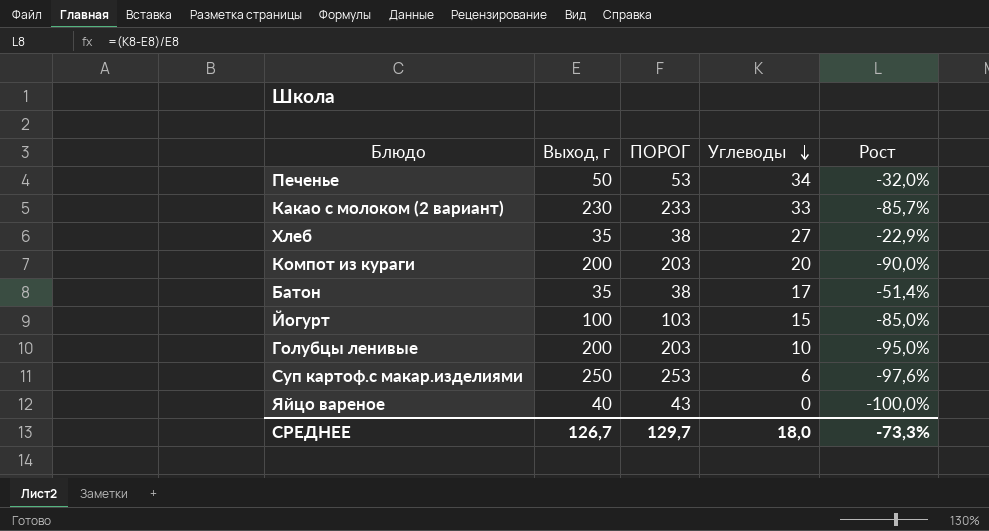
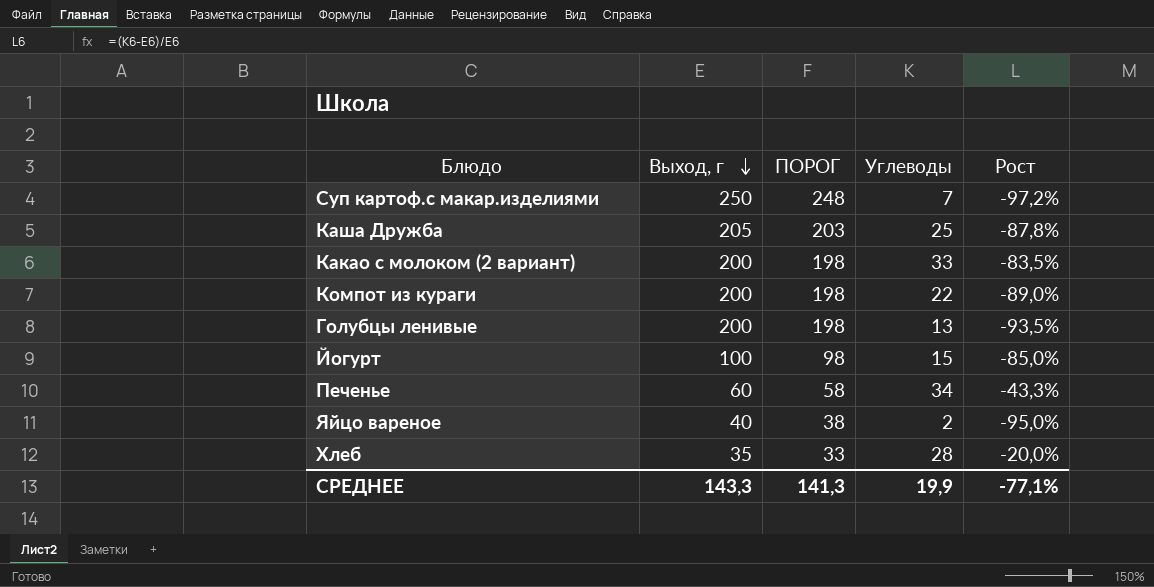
row order: Углеводы descending -> Выход, г descending
column ПОРОГ | formula: [Выход, г] + 3 -> [Выход, г] - 2
row Батон: 35 | 38 | 17 | -51,4% -> none
Суп картоф.с макар.изделиями | Углеводы: 6 -> 7
Суп картоф.с макар.изделиями | Рост: -97,6% -> -97,2%
row Каша Дружба: none -> 205 | 203 | 25 | -87,8%
Какао с молоком (2 вариант) | Выход, г: 230 -> 200
Какао с молоком (2 вариант) | Рост: -85,7% -> -83,5%
Компот из кураги | Углеводы: 20 -> 22
Компот из кураги | Рост: -90,0% -> -89,0%
Голубцы ленивые | Углеводы: 10 -> 13
Голубцы ленивые | Рост: -95,0% -> -93,5%
Печенье | Выход, г: 50 -> 60
Печенье | Рост: -32,0% -> -43,3%
Яйцо вареное | Углеводы: 0 -> 2
Яйцо вареное | Рост: -100,0% -> -95,0%
Хлеб | Углеводы: 27 -> 28
Хлеб | Рост: -22,9% -> -20,0%
СРЕДНЕЕ | Выход, г: 126,7 -> 143,3
СРЕДНЕЕ | ПОРОГ: 129,7 -> 141,3
СРЕДНЕЕ | Углеводы: 18,0 -> 19,9
СРЕДНЕЕ | Рост: -73,3% -> -77,1%

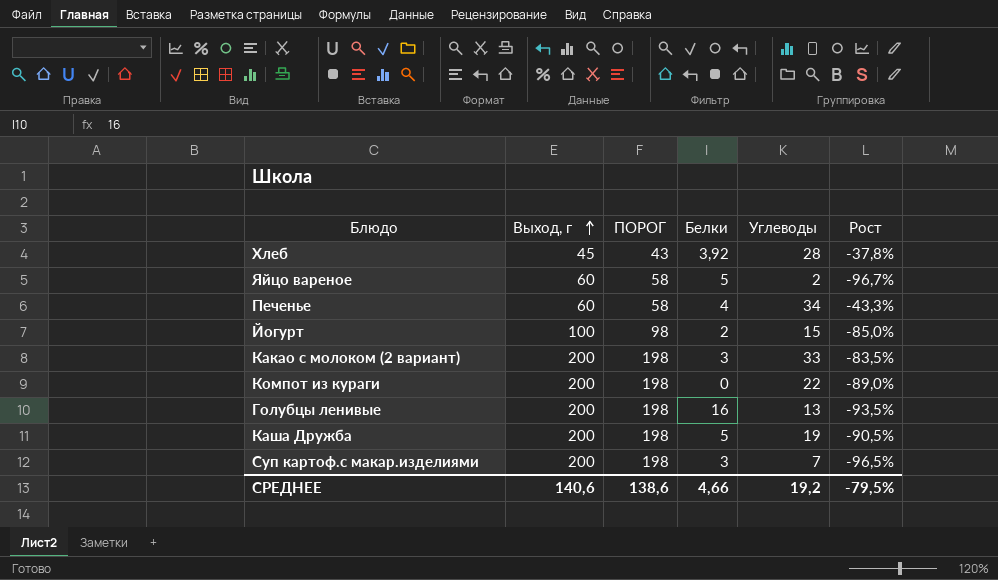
row order: Выход, г descending -> Выход, г ascending
column Белки | position: none -> 4
Хлеб | Выход, г: 35 -> 45
Хлеб | ПОРОГ: 33 -> 43
Хлеб | Рост: -20,0% -> -37,8%
Яйцо вареное | Выход, г: 40 -> 60
Яйцо вареное | ПОРОГ: 38 -> 58
Яйцо вареное | Рост: -95,0% -> -96,7%
Каша Дружба | Выход, г: 205 -> 200
Каша Дружба | ПОРОГ: 203 -> 198
Каша Дружба | Углеводы: 25 -> 19
Каша Дружба | Рост: -87,8% -> -90,5%
Суп картоф.с макар.изделиями | Выход, г: 250 -> 200
Суп картоф.с макар.изделиями | ПОРОГ: 248 -> 198
Суп картоф.с макар.изделиями | Рост: -97,2% -> -96,5%
СРЕДНЕЕ | Выход, г: 143,3 -> 140,6
СРЕДНЕЕ | ПОРОГ: 141,3 -> 138,6
СРЕДНЕЕ | Углеводы: 19,9 -> 19,2
СРЕДНЕЕ | Рост: -77,1% -> -79,5%

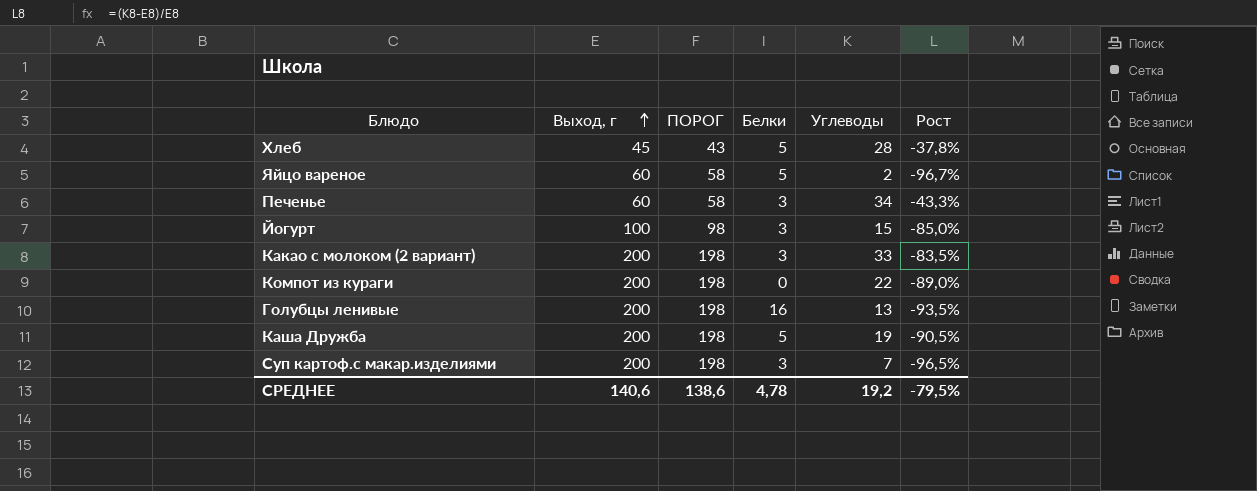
Хлеб | Белки: 3,92 -> 5
Печенье | Белки: 4 -> 3
Йогурт | Белки: 2 -> 3
СРЕДНЕЕ | Белки: 4,66 -> 4,78

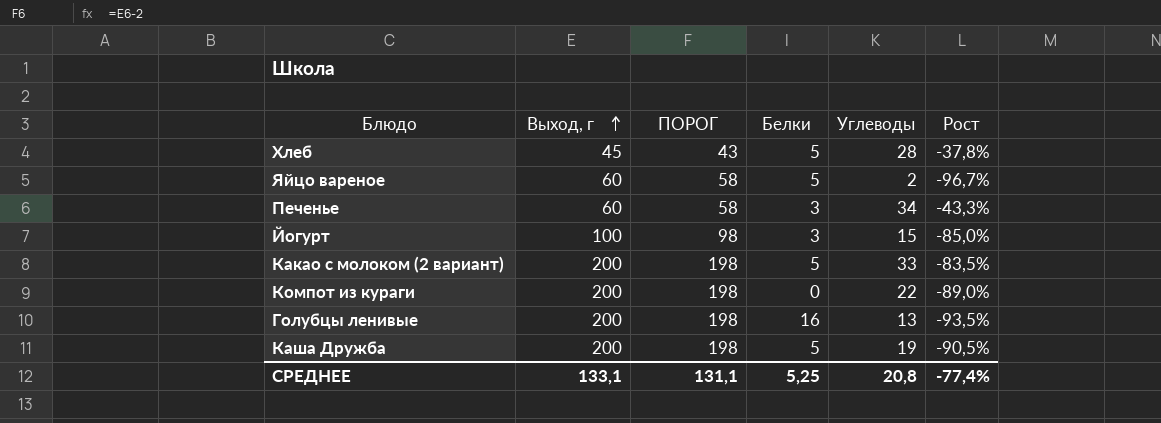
row Суп картоф.с макар.изделиями: 200 | 198 | 3 | 7 | -96,5% -> none
Какао с молоком (2 вариант) | Белки: 3 -> 5
СРЕДНЕЕ | Выход, г: 140,6 -> 133,1
СРЕДНЕЕ | ПОРОГ: 138,6 -> 131,1
СРЕДНЕЕ | Белки: 4,78 -> 5,25
СРЕДНЕЕ | Углеводы: 19,2 -> 20,8
СРЕДНЕЕ | Рост: -79,5% -> -77,4%

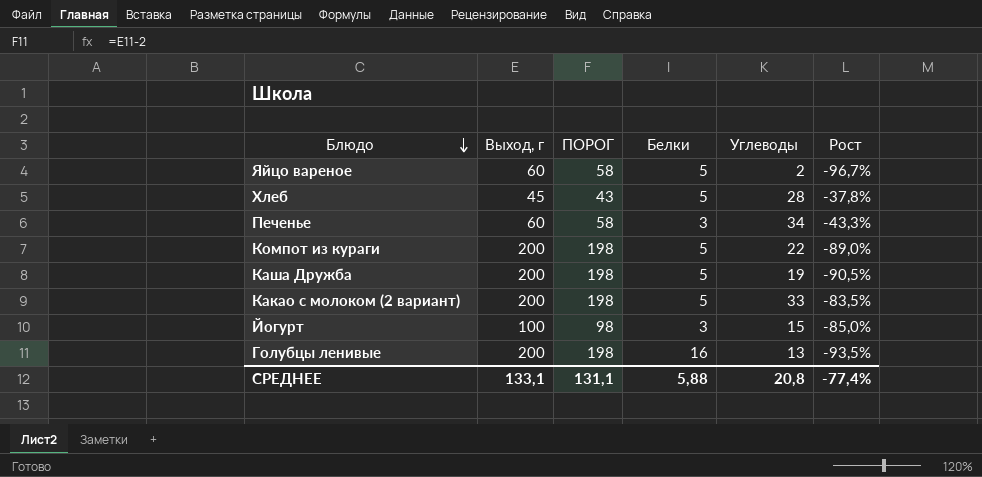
row order: Выход, г ascending -> Блюдо descending
Компот из кураги | Белки: 0 -> 5
СРЕДНЕЕ | Белки: 5,25 -> 5,88

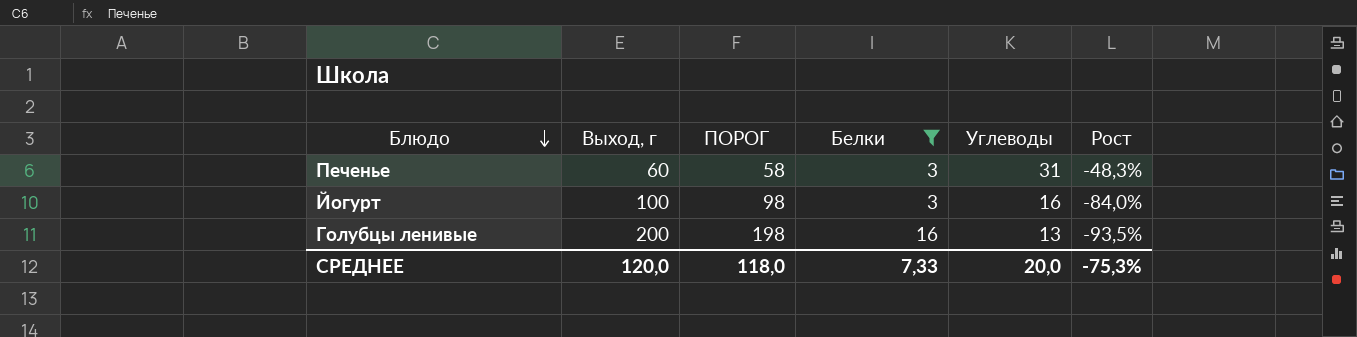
filter: none -> Белки != 5
Печенье | Углеводы: 34 -> 31
Печенье | Рост: -43,3% -> -48,3%
Йогурт | Углеводы: 15 -> 16
Йогурт | Рост: -85,0% -> -84,0%
СРЕДНЕЕ | Выход, г: 133,1 -> 120,0
СРЕДНЕЕ | ПОРОГ: 131,1 -> 118,0
СРЕДНЕЕ | Белки: 5,88 -> 7,33
СРЕДНЕЕ | Углеводы: 20,8 -> 20,0
СРЕДНЕЕ | Рост: -77,4% -> -75,3%

